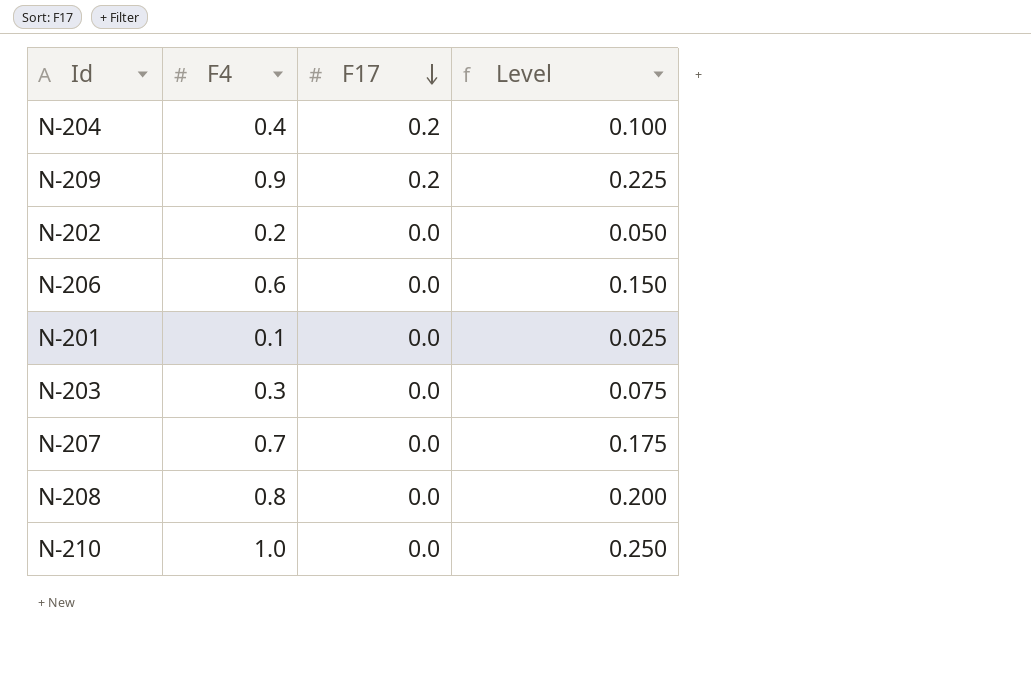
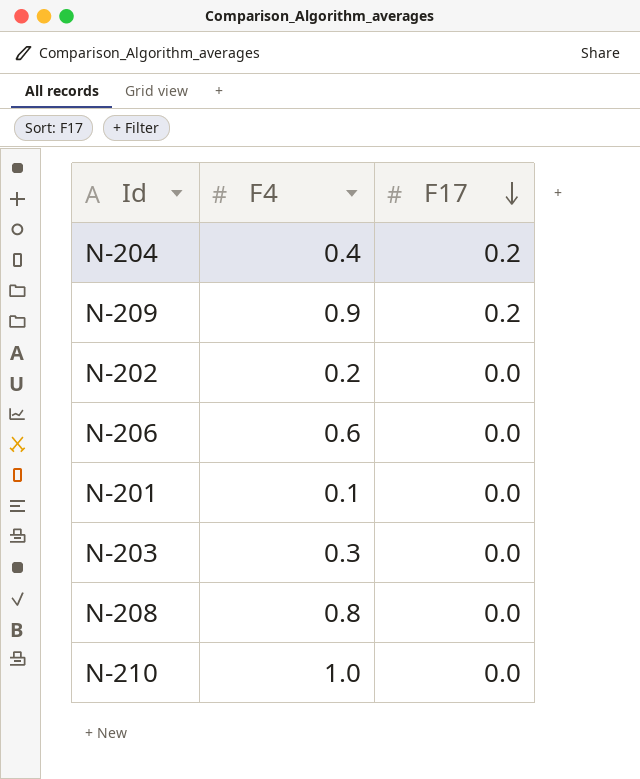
column Level | formula: [F4] * 0.25 -> none
row N-207: 0.7 | 0.0 | 0.175 -> none

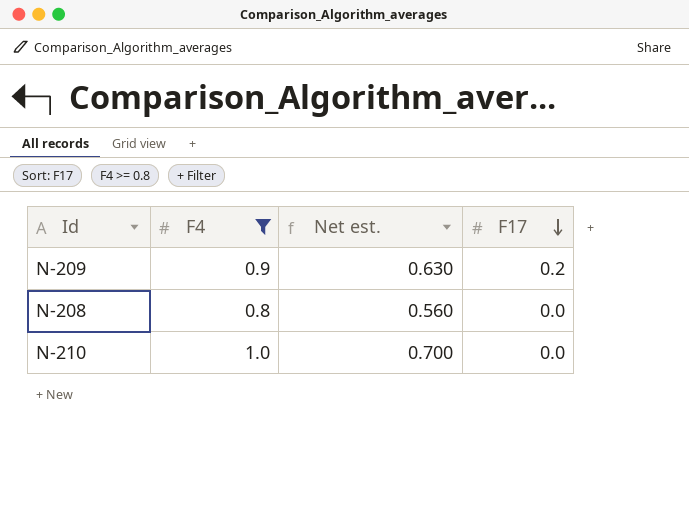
filter: none -> F4 >= 0.8
column Net est. | formula: none -> [F4] * 0.7

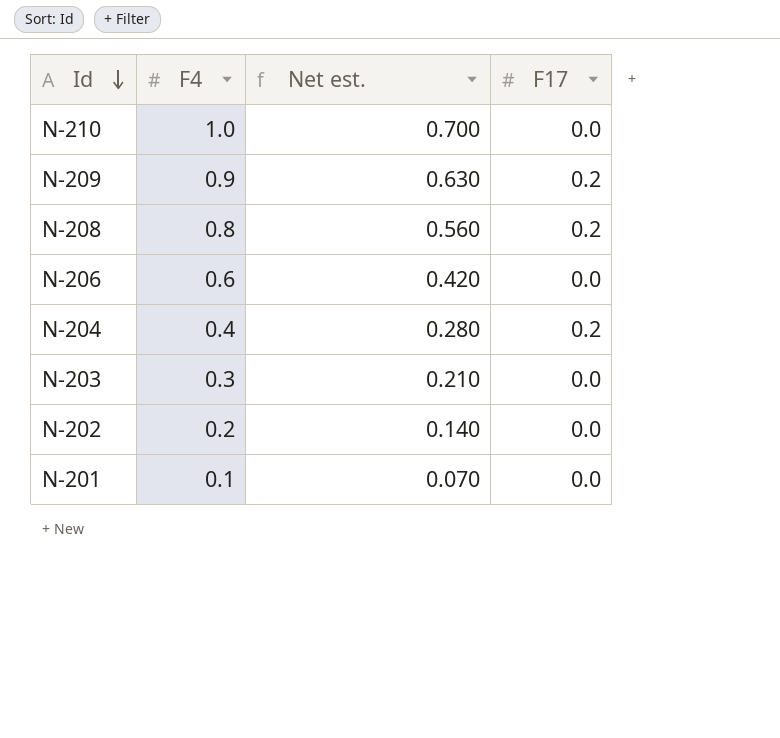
filter: F4 >= 0.8 -> none
row order: F17 descending -> Id descending
N-208 | F17: 0.0 -> 0.2

